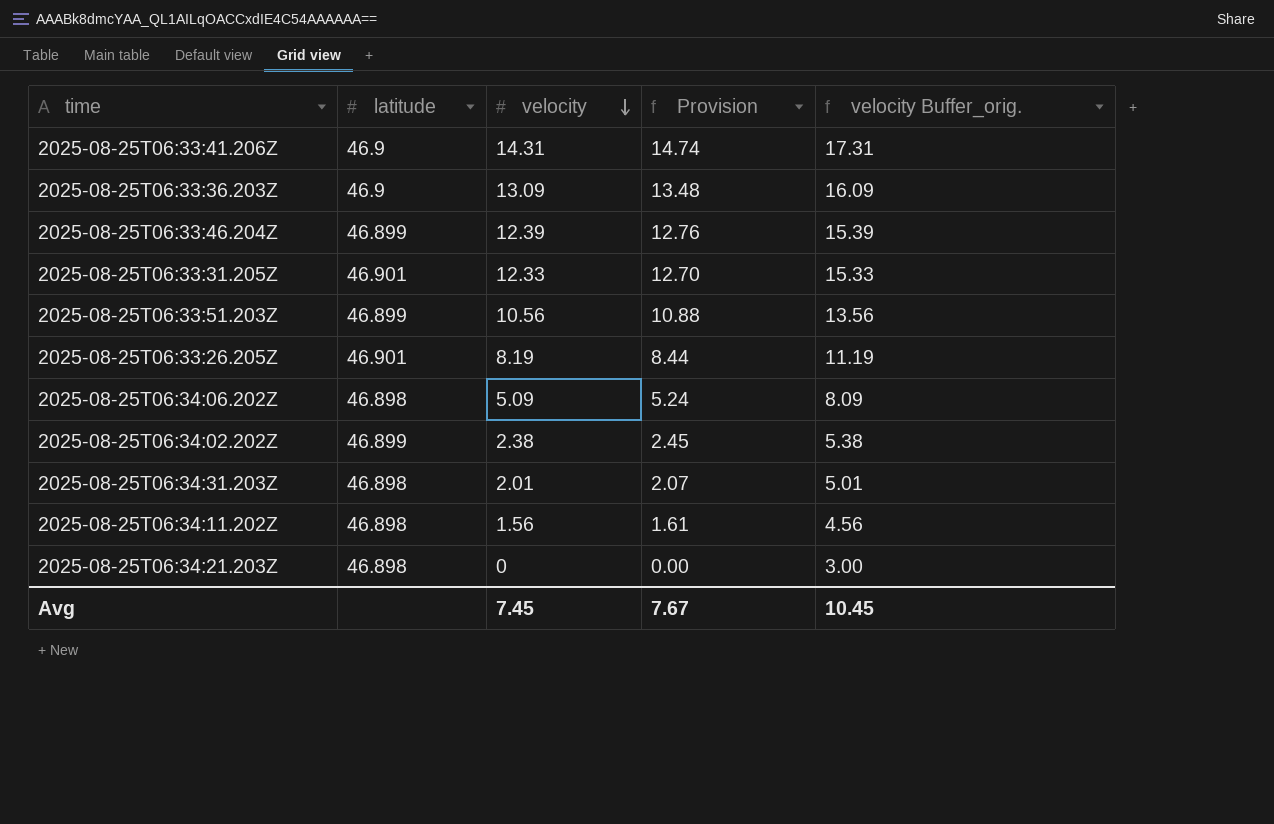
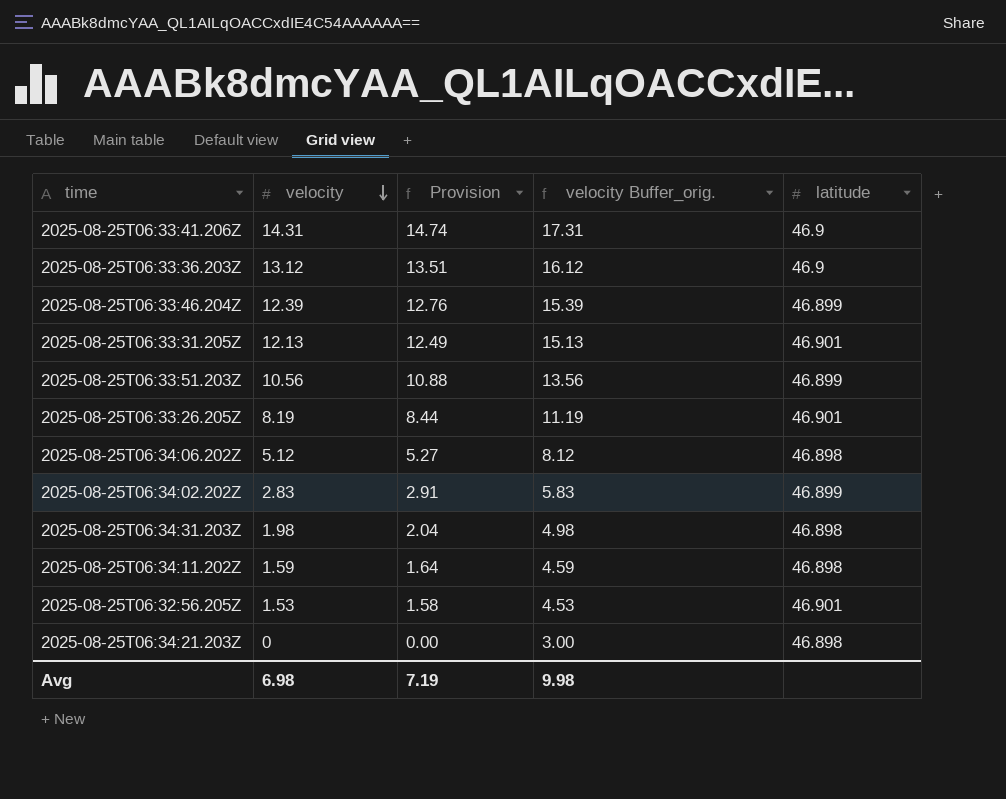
column latitude | position: 2 -> 5
2025-08-25T06:33:36.203Z | velocity: 13.09 -> 13.12
2025-08-25T06:33:36.203Z | Provision: 13.48 -> 13.51
2025-08-25T06:33:36.203Z | velocity Buffer_orig.: 16.09 -> 16.12
2025-08-25T06:33:31.205Z | velocity: 12.33 -> 12.13
2025-08-25T06:33:31.205Z | Provision: 12.70 -> 12.49
2025-08-25T06:33:31.205Z | velocity Buffer_orig.: 15.33 -> 15.13
2025-08-25T06:34:06.202Z | velocity: 5.09 -> 5.12
2025-08-25T06:34:06.202Z | Provision: 5.24 -> 5.27
2025-08-25T06:34:06.202Z | velocity Buffer_orig.: 8.09 -> 8.12
2025-08-25T06:34:02.202Z | velocity: 2.38 -> 2.83
2025-08-25T06:34:02.202Z | Provision: 2.45 -> 2.91
2025-08-25T06:34:02.202Z | velocity Buffer_orig.: 5.38 -> 5.83
2025-08-25T06:34:31.203Z | velocity: 2.01 -> 1.98
2025-08-25T06:34:31.203Z | Provision: 2.07 -> 2.04
2025-08-25T06:34:31.203Z | velocity Buffer_orig.: 5.01 -> 4.98
2025-08-25T06:34:11.202Z | velocity: 1.56 -> 1.59
2025-08-25T06:34:11.202Z | Provision: 1.61 -> 1.64
2025-08-25T06:34:11.202Z | velocity Buffer_orig.: 4.56 -> 4.59
row 2025-08-25T06:32:56.205Z: none -> 1.53 | 1.58 | 4.53 | 46.901
Avg | velocity: 7.45 -> 6.98
Avg | Provision: 7.67 -> 7.19
Avg | velocity Buffer_orig.: 10.45 -> 9.98

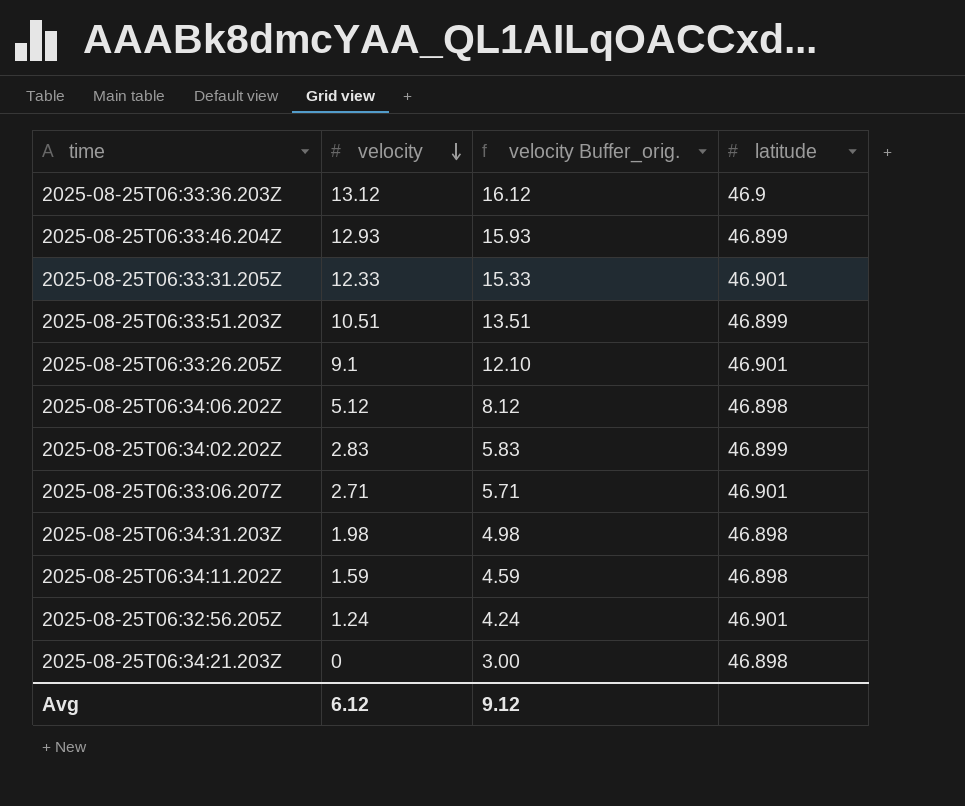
column Provision | formula: [velocity] * 1.03 -> none
row 2025-08-25T06:33:41.206Z: 14.31 | 14.74 | 17.31 | 46.9 -> none
2025-08-25T06:33:46.204Z | velocity: 12.39 -> 12.93
2025-08-25T06:33:46.204Z | velocity Buffer_orig.: 15.39 -> 15.93
2025-08-25T06:33:31.205Z | velocity: 12.13 -> 12.33
2025-08-25T06:33:31.205Z | velocity Buffer_orig.: 15.13 -> 15.33
2025-08-25T06:33:51.203Z | velocity: 10.56 -> 10.51
2025-08-25T06:33:51.203Z | velocity Buffer_orig.: 13.56 -> 13.51
2025-08-25T06:33:26.205Z | velocity: 8.19 -> 9.1
2025-08-25T06:33:26.205Z | velocity Buffer_orig.: 11.19 -> 12.10
row 2025-08-25T06:33:06.207Z: none -> 2.71 | 5.71 | 46.901
2025-08-25T06:32:56.205Z | velocity: 1.53 -> 1.24
2025-08-25T06:32:56.205Z | velocity Buffer_orig.: 4.53 -> 4.24
Avg | velocity: 6.98 -> 6.12
Avg | velocity Buffer_orig.: 9.98 -> 9.12

